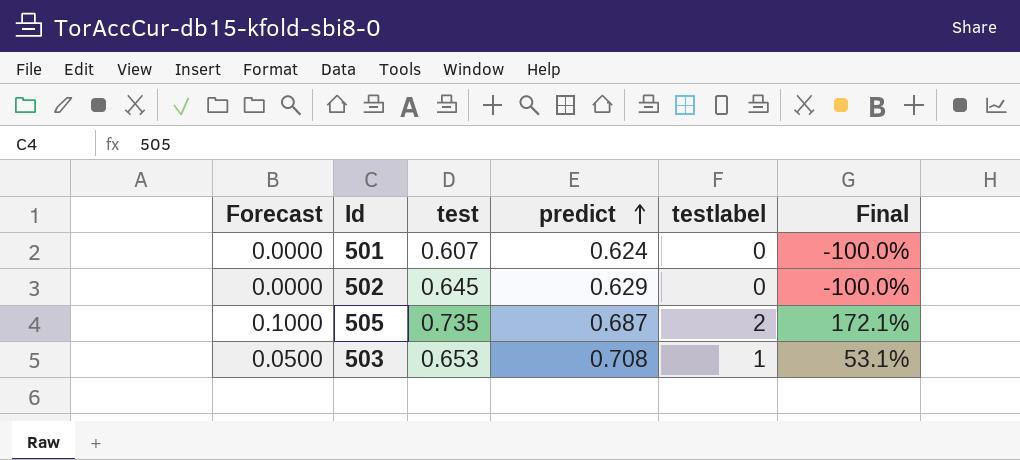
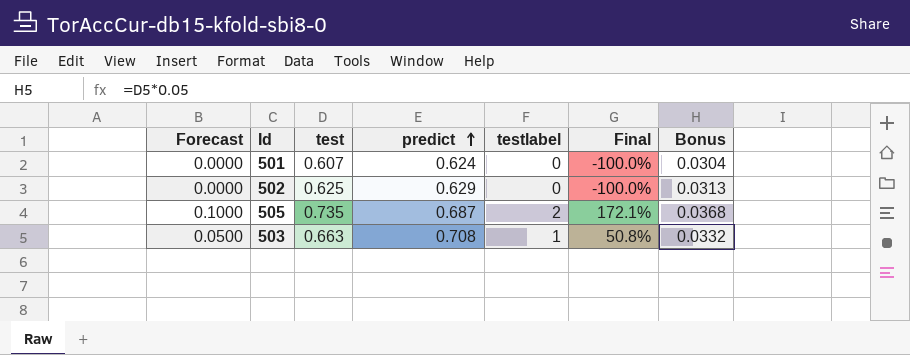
column Bonus | formula: none -> [test] * 0.05
502 | test: 0.645 -> 0.625
503 | test: 0.653 -> 0.663
503 | Final: 53.1% -> 50.8%

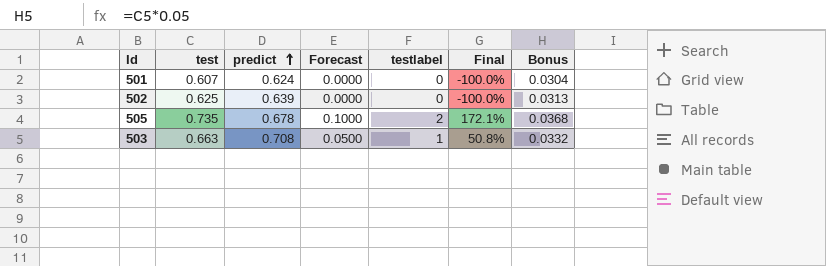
column Forecast | position: 1 -> 4
502 | predict: 0.629 -> 0.639
505 | predict: 0.687 -> 0.678

